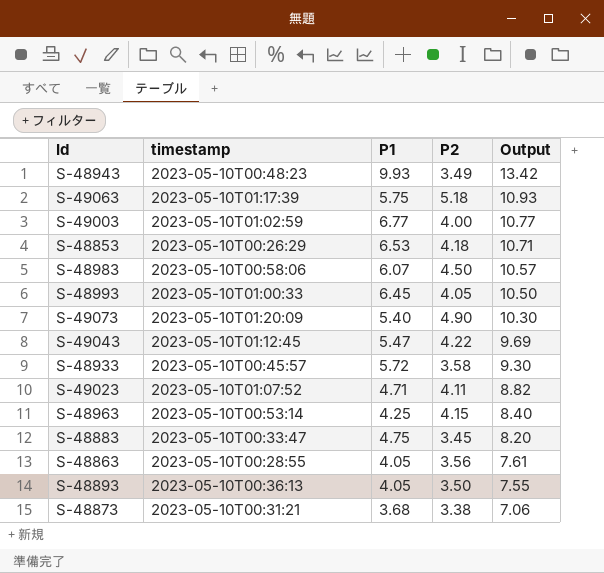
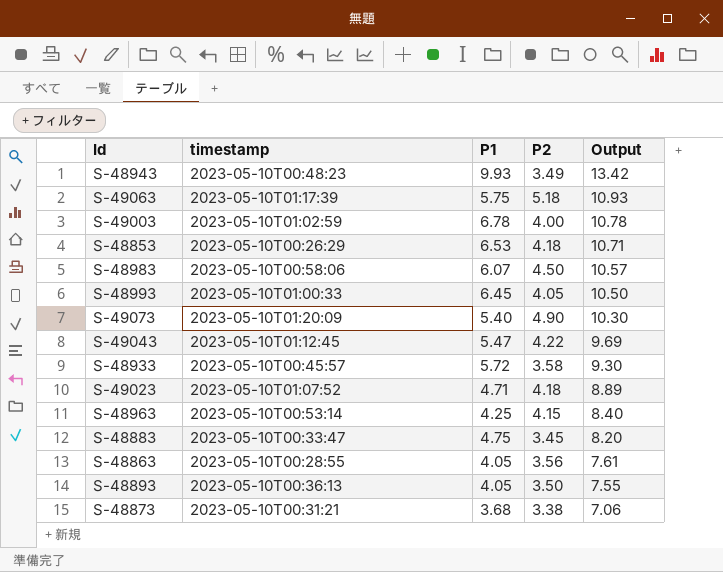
S-49003 | P1: 6.77 -> 6.78
S-49003 | Output: 10.77 -> 10.78
S-49023 | P2: 4.11 -> 4.18
S-49023 | Output: 8.82 -> 8.89

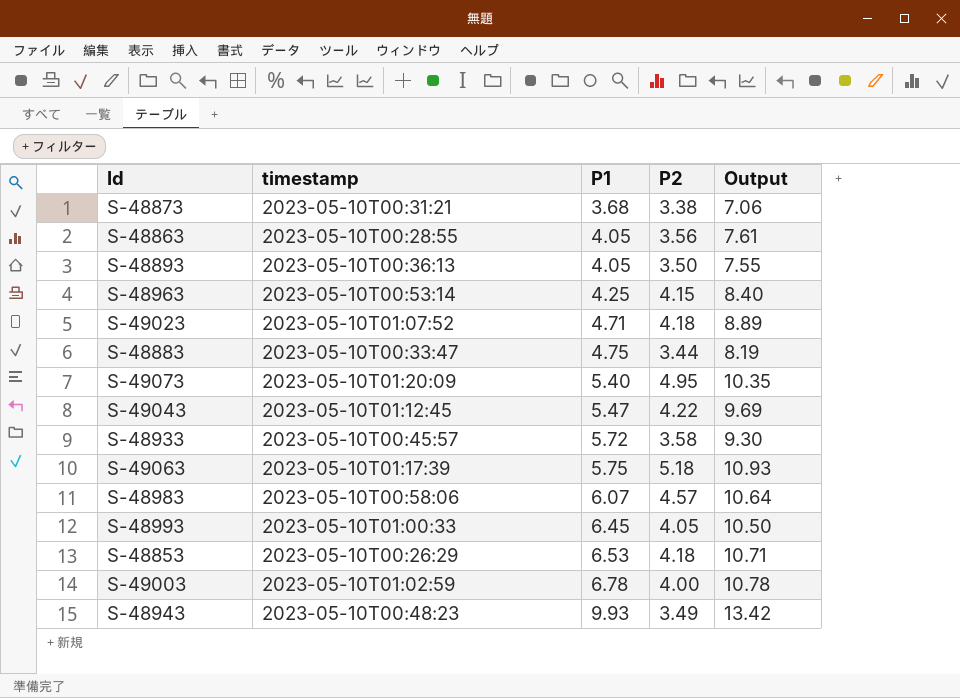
row order: Output descending -> P1 ascending
S-48883 | P2: 3.45 -> 3.44
S-48883 | Output: 8.20 -> 8.19
S-49073 | P2: 4.90 -> 4.95
S-49073 | Output: 10.30 -> 10.35
S-48983 | P2: 4.50 -> 4.57
S-48983 | Output: 10.57 -> 10.64

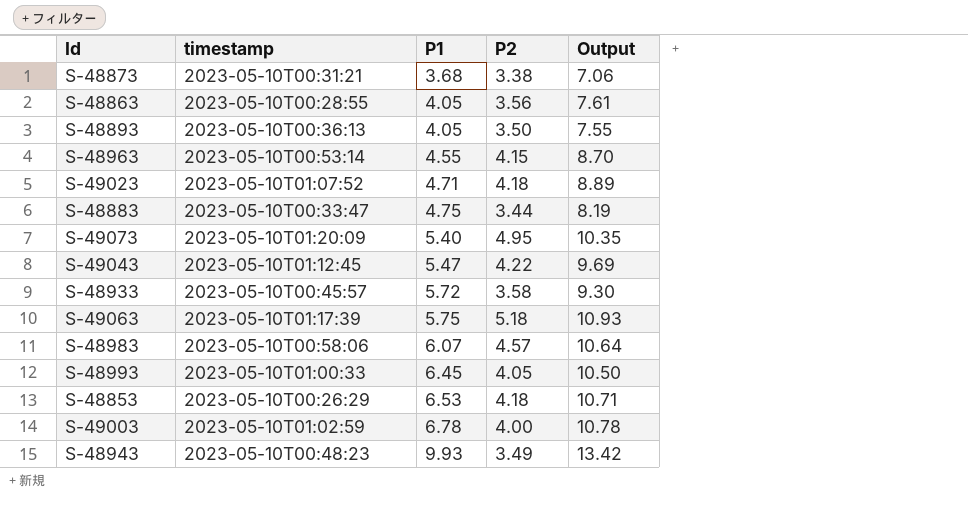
S-48963 | P1: 4.25 -> 4.55
S-48963 | Output: 8.40 -> 8.70

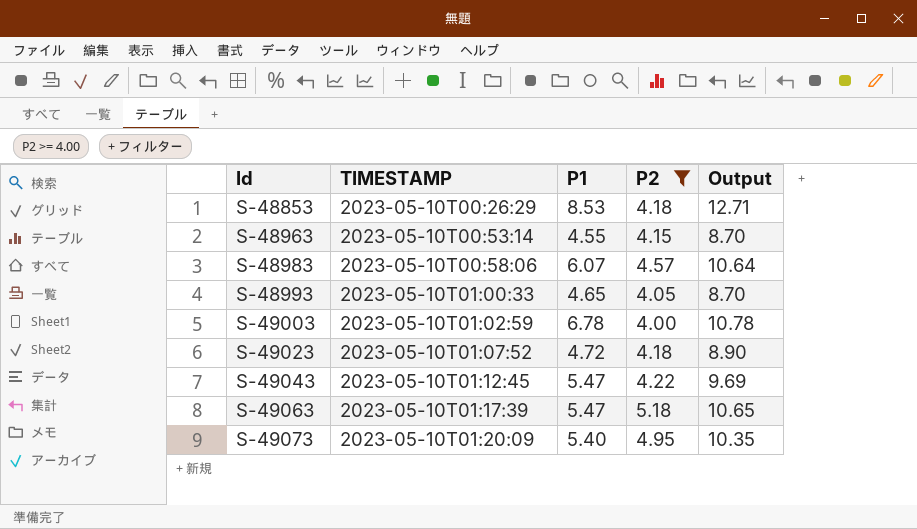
filter: none -> P2 >= 4.00
row order: P1 ascending -> Id ascending
column name: timestamp -> TIMESTAMP
S-48853 | P1: 6.53 -> 8.53
S-48853 | Output: 10.71 -> 12.71
S-48993 | P1: 6.45 -> 4.65
S-48993 | Output: 10.50 -> 8.70
S-49023 | P1: 4.71 -> 4.72
S-49023 | Output: 8.89 -> 8.90
S-49063 | P1: 5.75 -> 5.47
S-49063 | Output: 10.93 -> 10.65

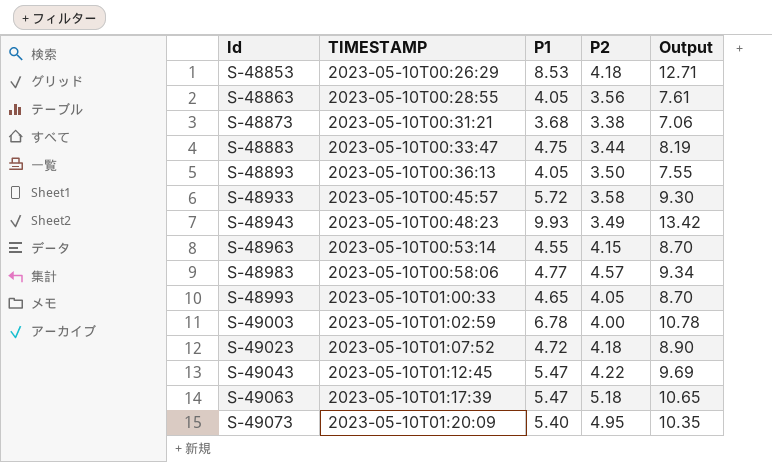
filter: P2 >= 4.00 -> none
S-48983 | P1: 6.07 -> 4.77
S-48983 | Output: 10.64 -> 9.34

